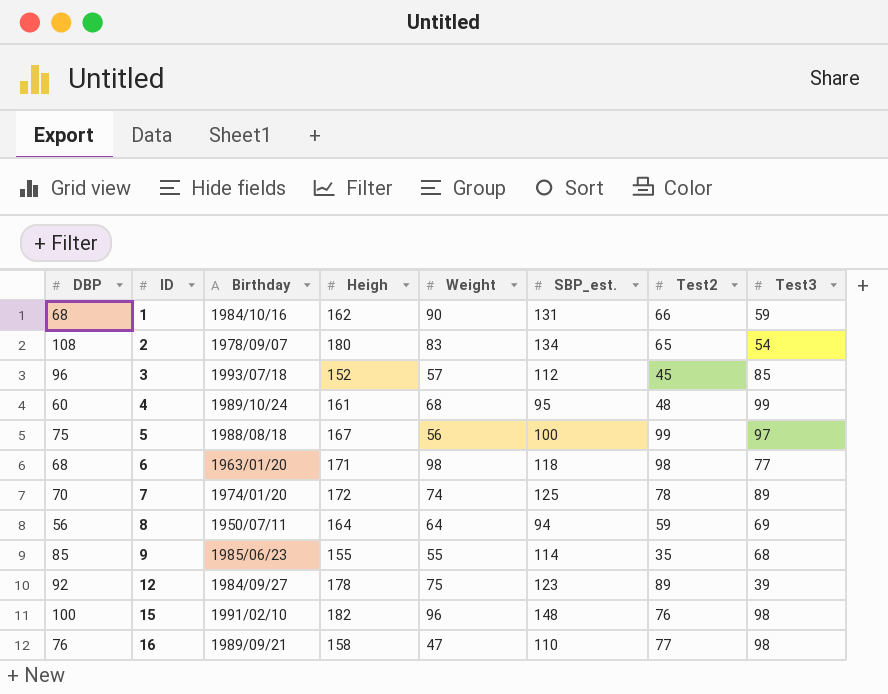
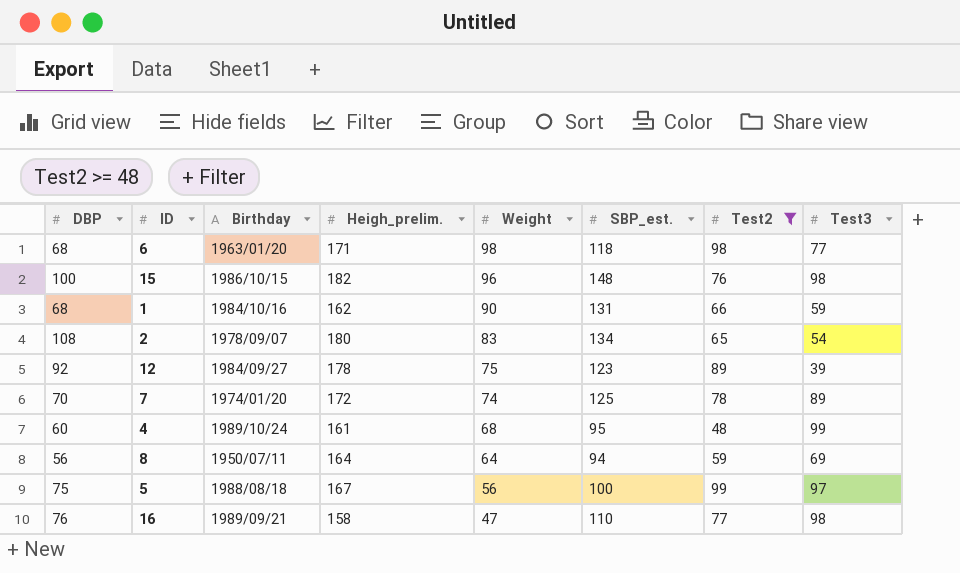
filter: none -> Test2 >= 48
row order: ID ascending -> Weight descending
column name: Heigh -> Heigh_prelim.
15 | Birthday: 1991/02/10 -> 1986/10/15

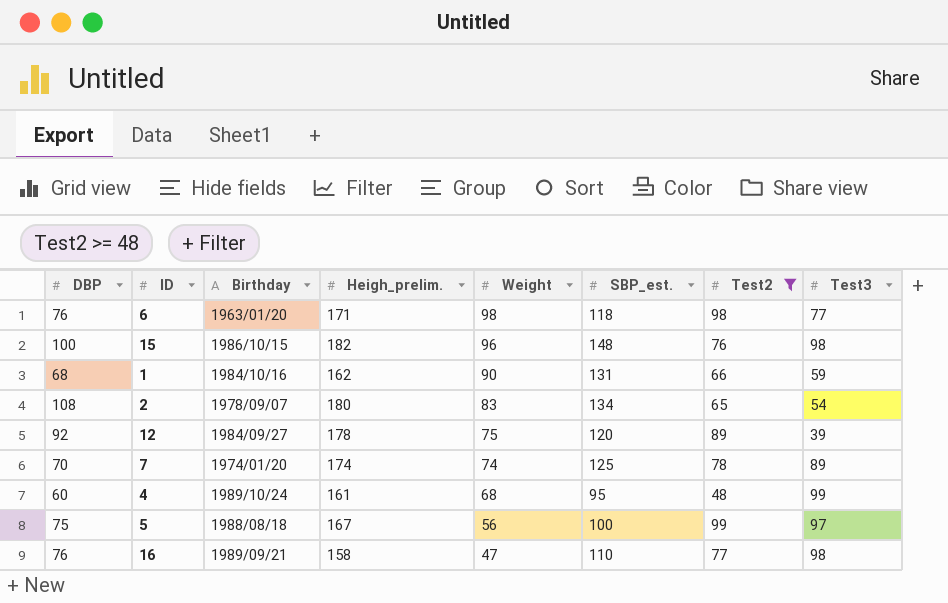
row 8: 56 | 1950/07/11 | 164 | 64 | 94 | 59 | 69 -> none
6 | DBP: 68 -> 76
12 | SBP_est.: 123 -> 120
7 | Heigh_prelim.: 172 -> 174

